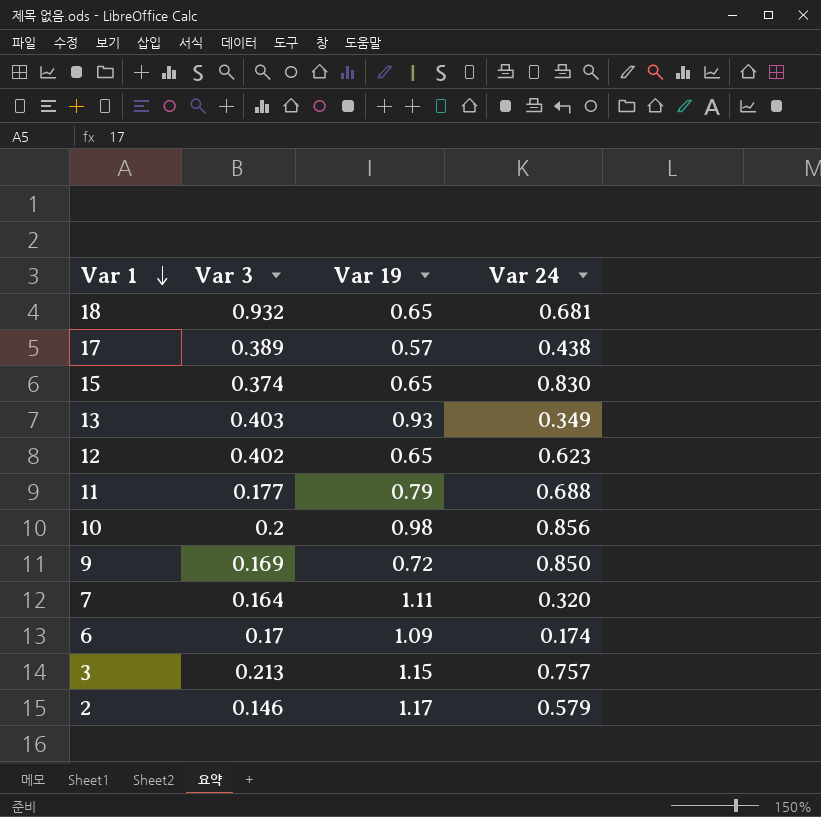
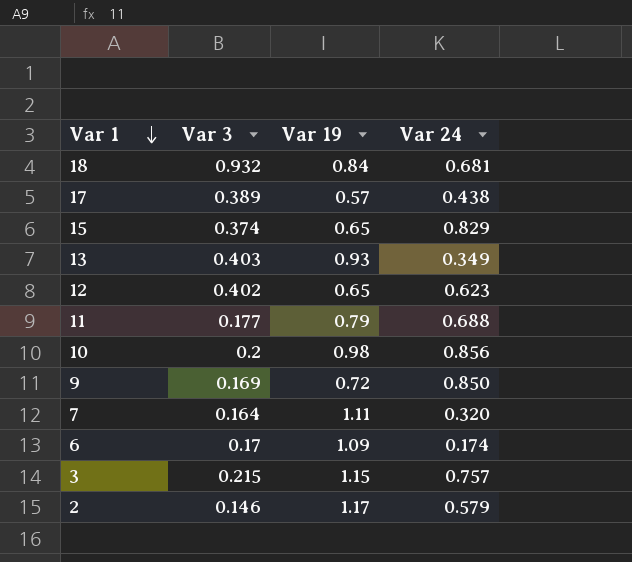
18 | Var 19: 0.65 -> 0.84
15 | Var 24: 0.830 -> 0.829
3 | Var 3: 0.213 -> 0.215

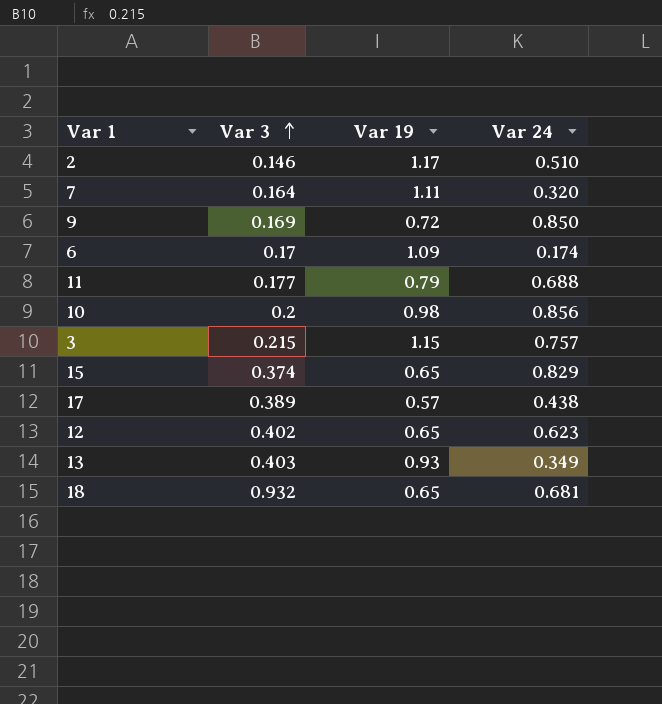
row order: Var 1 descending -> Var 3 ascending
2 | Var 24: 0.579 -> 0.510
18 | Var 19: 0.84 -> 0.65

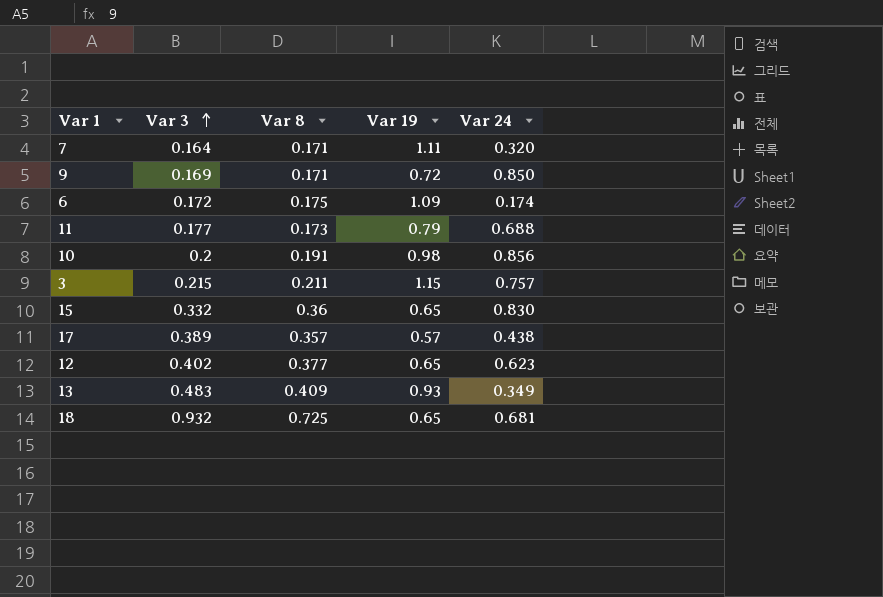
column Var 8 | position: none -> 3
row 2: 0.146 | 1.17 | 0.510 -> none
6 | Var 3: 0.17 -> 0.172
15 | Var 3: 0.374 -> 0.332
15 | Var 24: 0.829 -> 0.830
13 | Var 3: 0.403 -> 0.483

